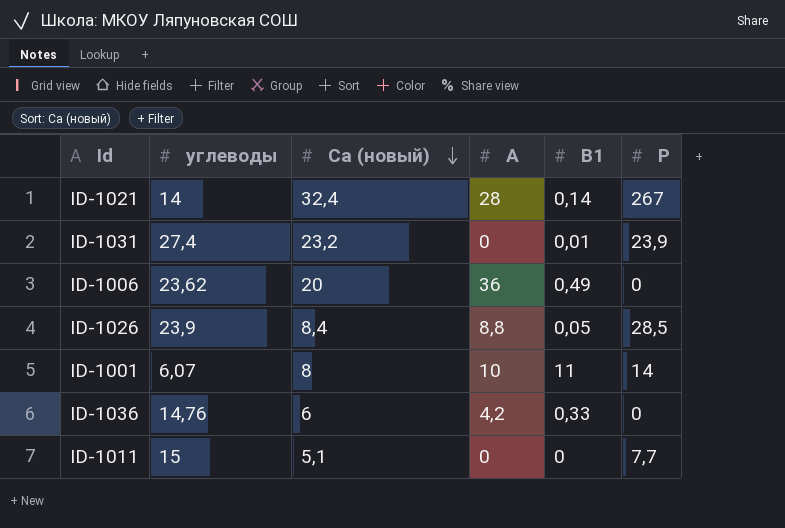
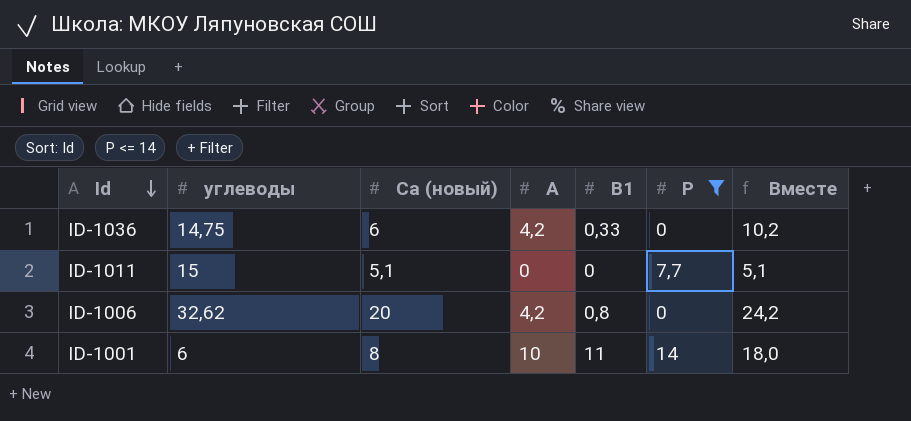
filter: none -> P <= 14
row order: Са (новый) descending -> Id descending
column Вместе | formula: none -> [Са (новый)] + [A]
ID-1036 | углеводы: 14,76 -> 14,75
ID-1006 | углеводы: 23,62 -> 32,62
ID-1006 | A: 36 -> 4,2
ID-1006 | B1: 0,49 -> 0,8
ID-1001 | углеводы: 6,07 -> 6

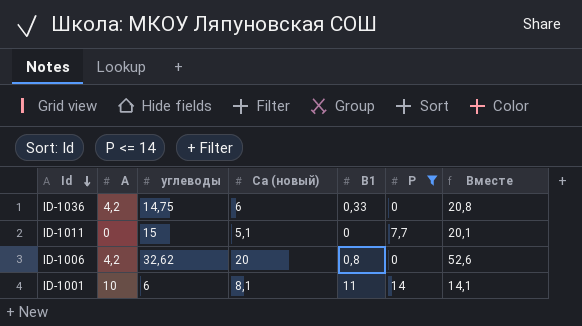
column A | position: 4 -> 2
column Вместе | formula: [Са (новый)] + [A] -> [углеводы] + [Са (новый)]
ID-1001 | Са (новый): 8 -> 8,1

